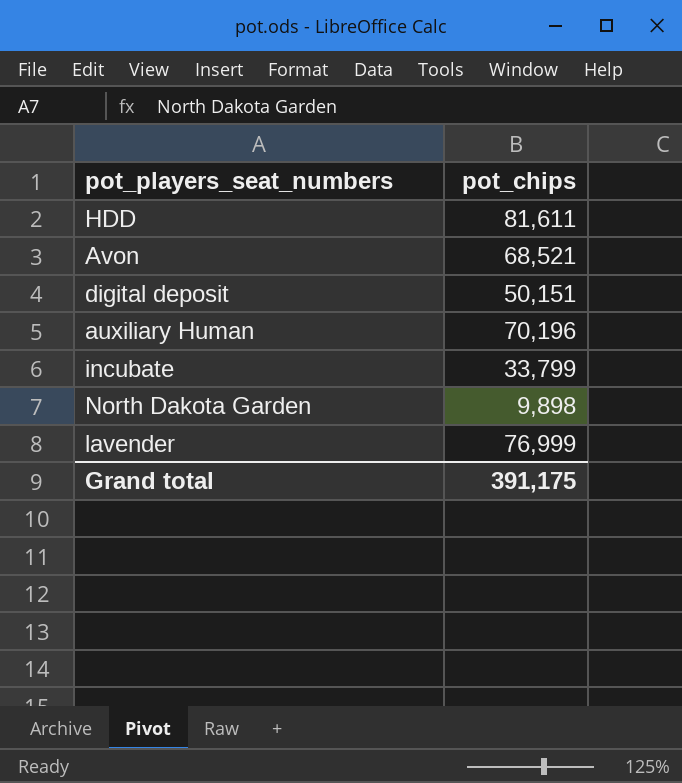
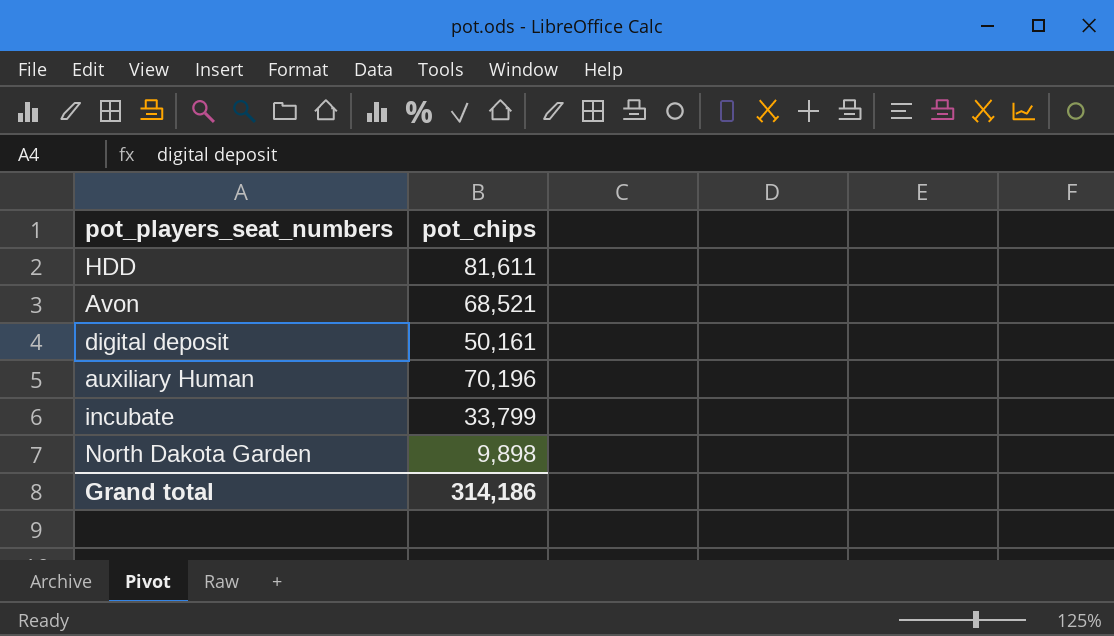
row lavender: 76,999 -> none
digital deposit | pot_chips: 50,151 -> 50,161
Grand total | pot_chips: 391,175 -> 314,186

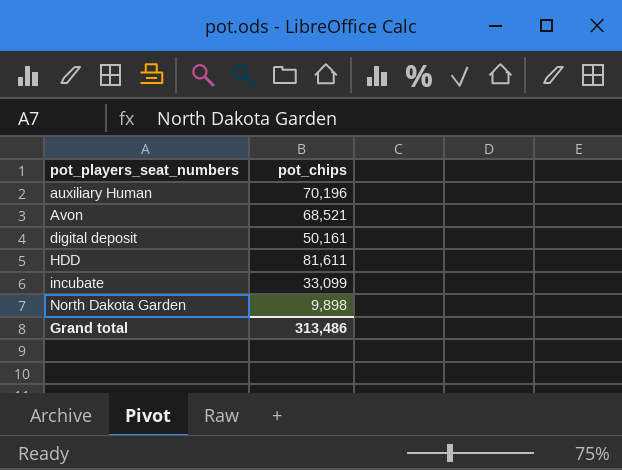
row order: none -> pot_players_seat_numbers ascending
incubate | pot_chips: 33,799 -> 33,099
Grand total | pot_chips: 314,186 -> 313,486

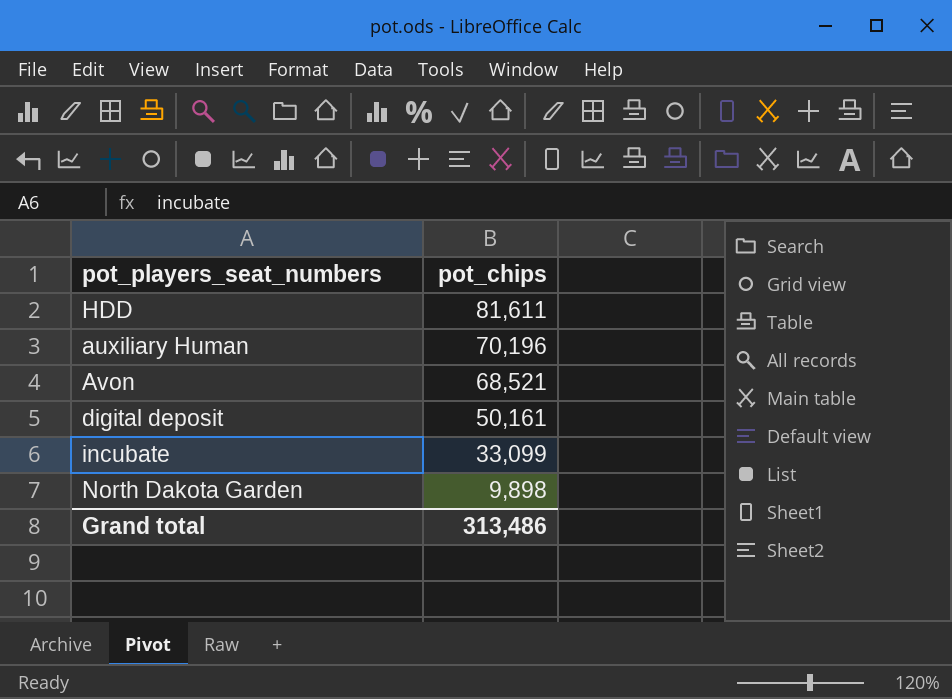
row order: pot_players_seat_numbers ascending -> pot_chips descending

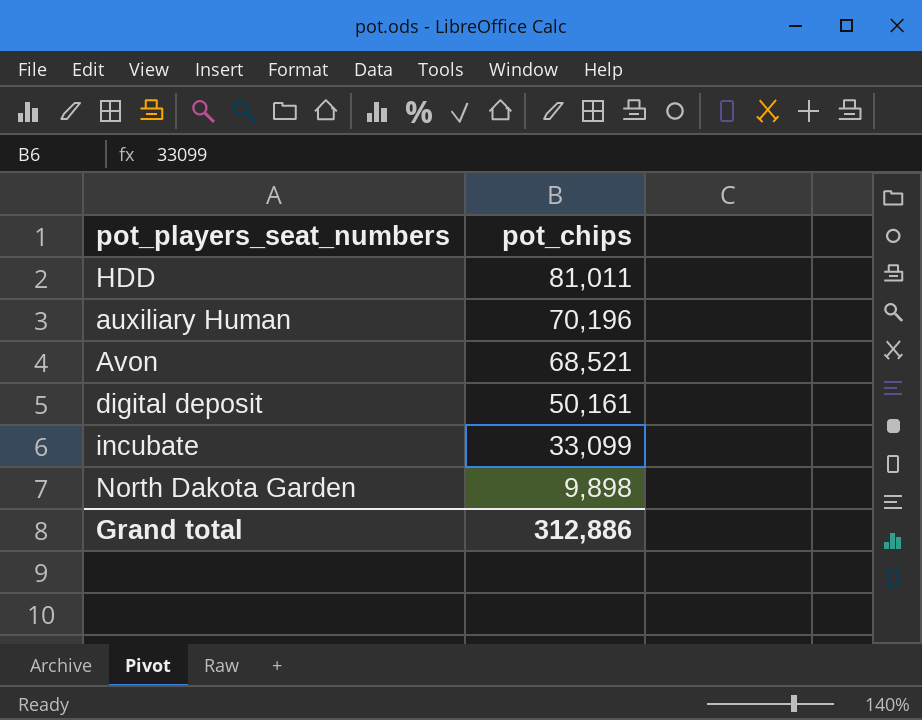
HDD | pot_chips: 81,611 -> 81,011
Grand total | pot_chips: 313,486 -> 312,886

